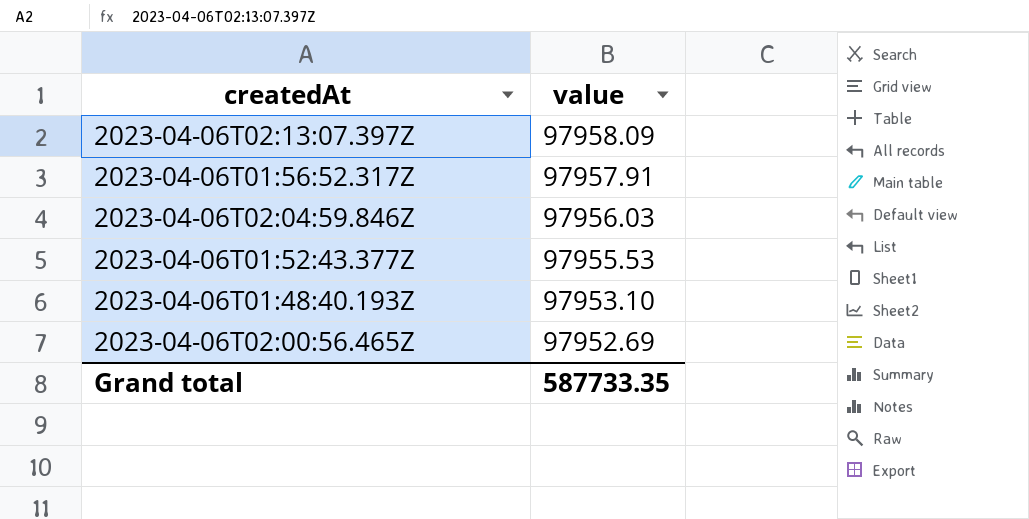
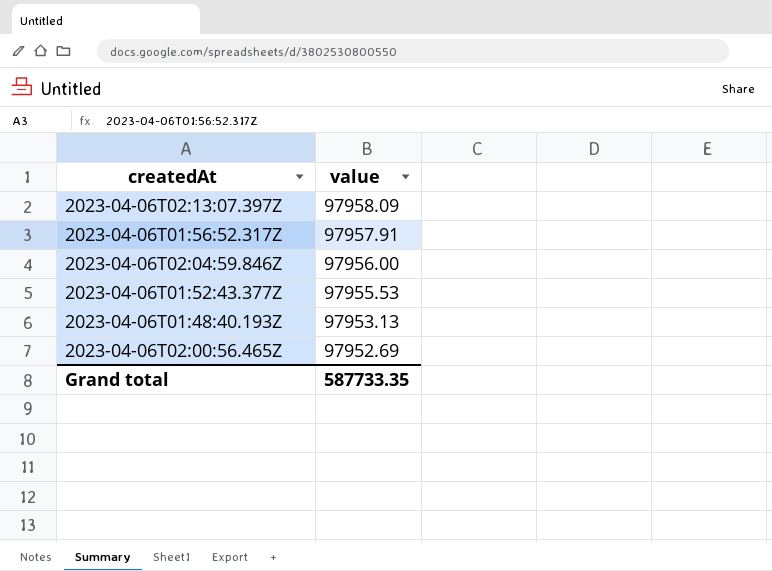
2023-04-06T02:04:59.846Z | value: 97956.03 -> 97956.00
2023-04-06T01:48:40.193Z | value: 97953.10 -> 97953.13

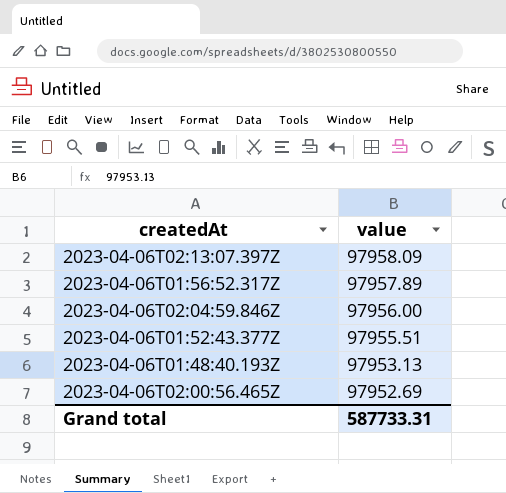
2023-04-06T01:56:52.317Z | value: 97957.91 -> 97957.89
2023-04-06T01:52:43.377Z | value: 97955.53 -> 97955.51
Grand total | value: 587733.35 -> 587733.31

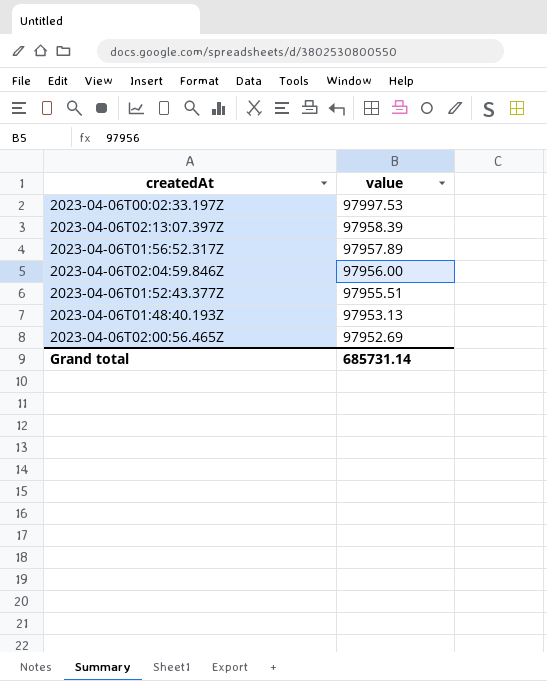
row 2023-04-06T00:02:33.197Z: none -> 97997.53
2023-04-06T02:13:07.397Z | value: 97958.09 -> 97958.39
Grand total | value: 587733.31 -> 685731.14

